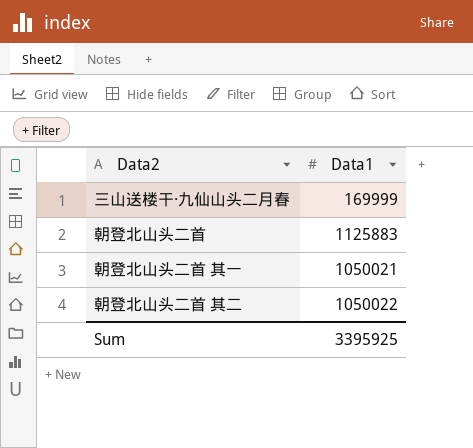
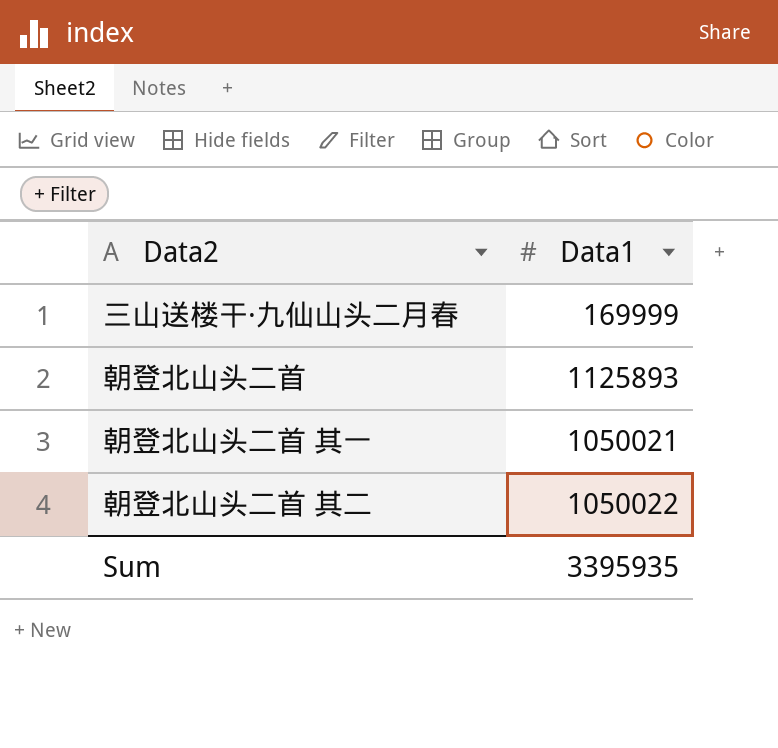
朝登北山头二首 | Data1: 1125883 -> 1125893
Sum | Data1: 3395925 -> 3395935

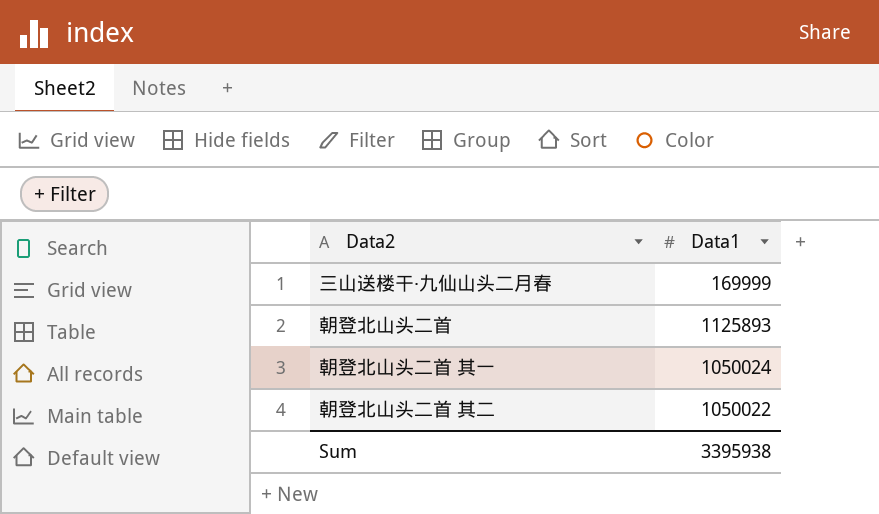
朝登北山头二首 其一 | Data1: 1050021 -> 1050024
Sum | Data1: 3395935 -> 3395938

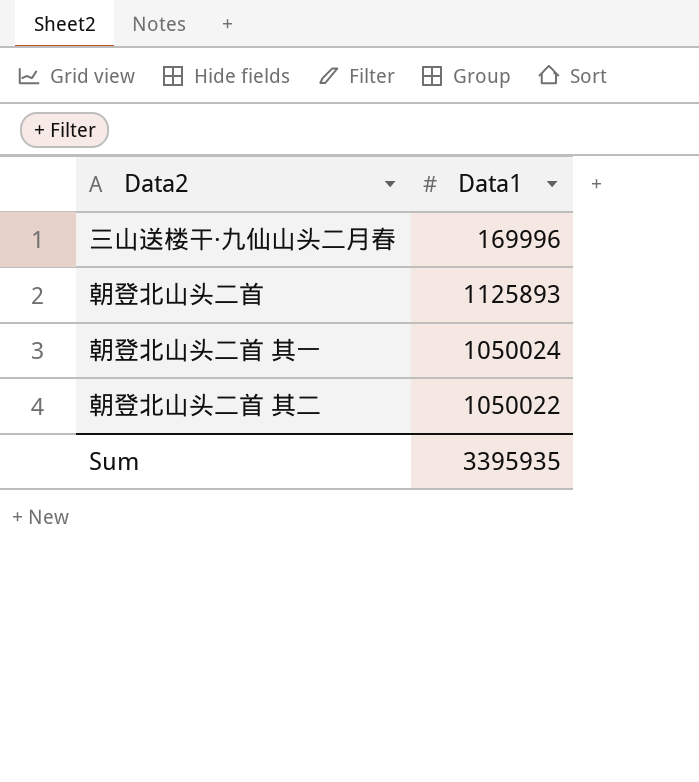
三山送楼干·九仙山头二月春 | Data1: 169999 -> 169996
Sum | Data1: 3395938 -> 3395935

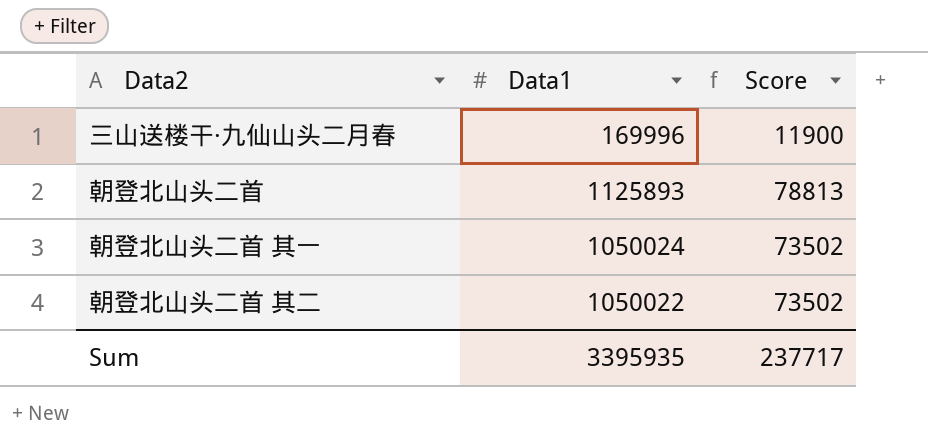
column Score | formula: none -> [Data1] * 0.07

